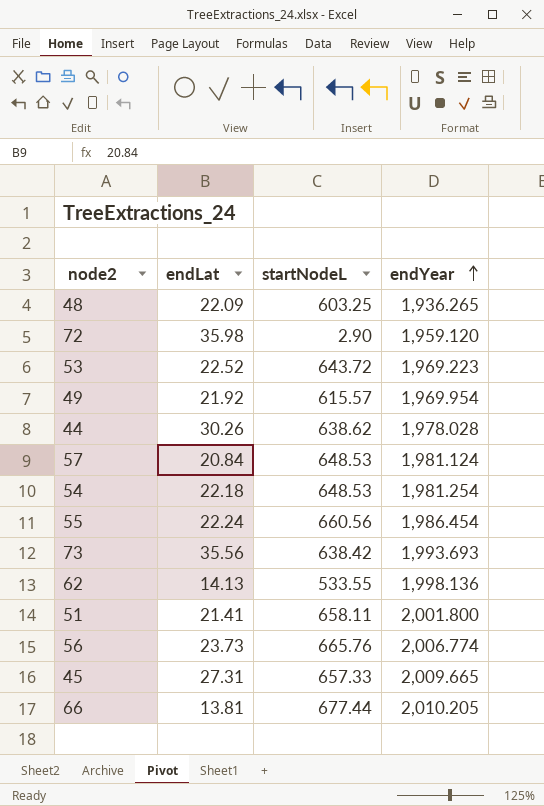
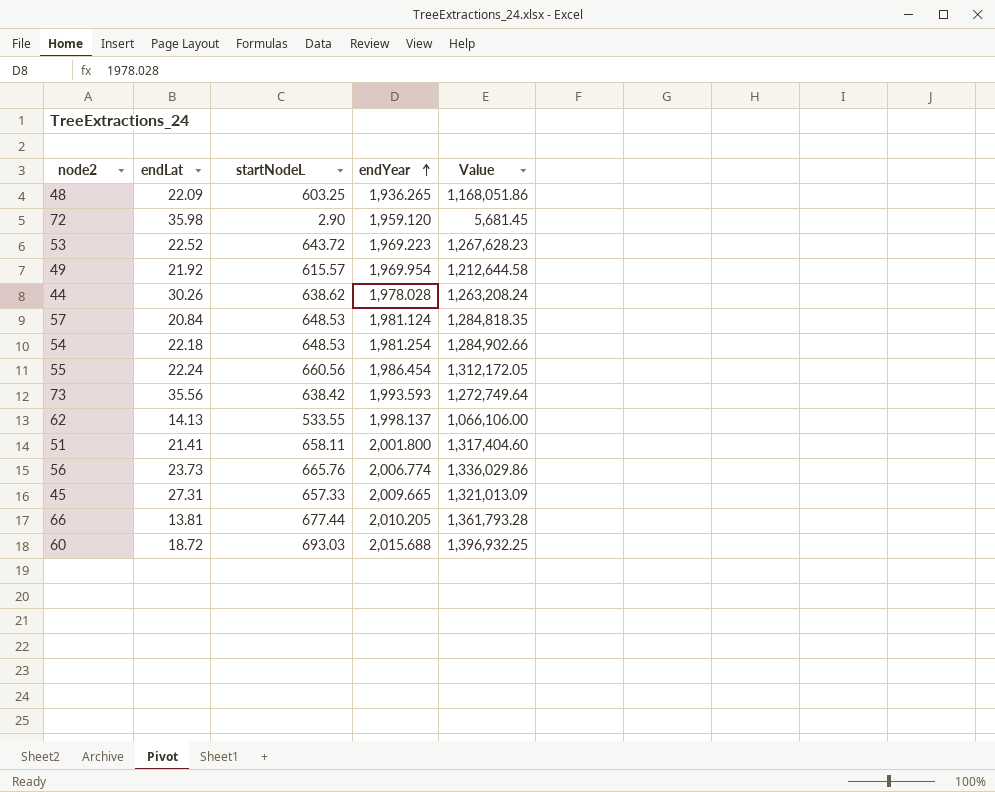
column Value | formula: none -> [startNodeL] * [endYear]
73 | endYear: 1,993.693 -> 1,993.593
62 | endYear: 1,998.136 -> 1,998.137
row 60: none -> 18.72 | 693.03 | 2,015.688 | 1,396,932.25

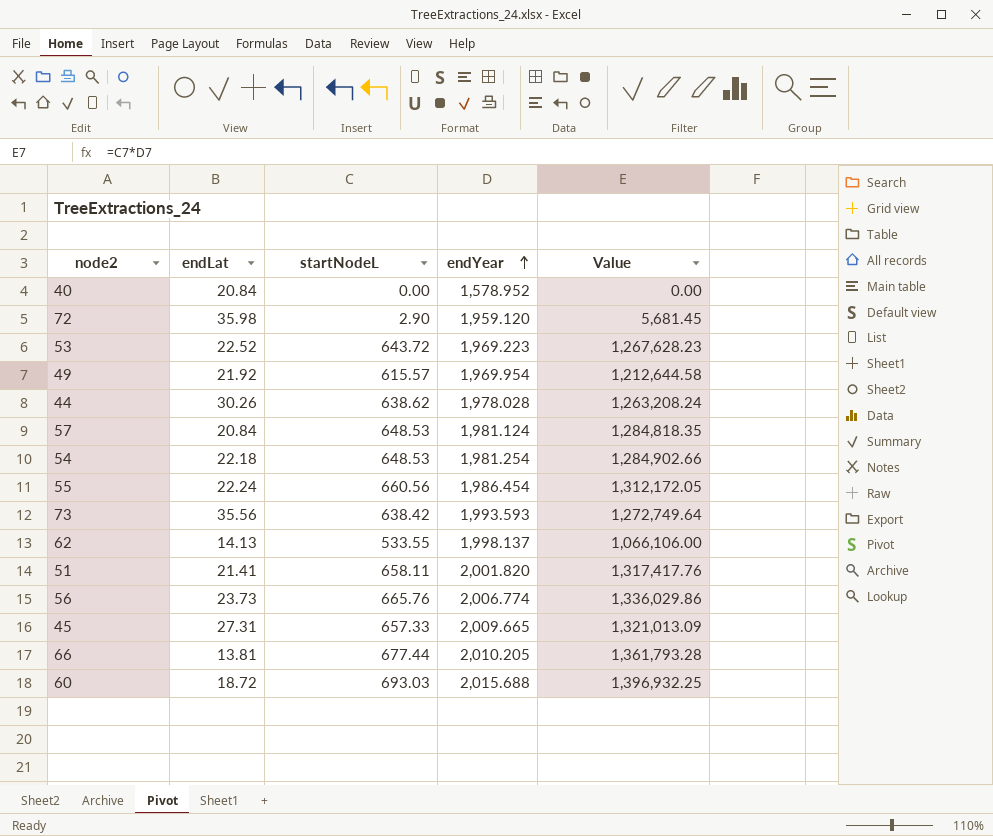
row 48: 22.09 | 603.25 | 1,936.265 | 1,168,051.86 -> none
row 40: none -> 20.84 | 0.00 | 1,578.952 | 0.00
51 | endYear: 2,001.800 -> 2,001.820
51 | Value: 1,317,404.60 -> 1,317,417.76

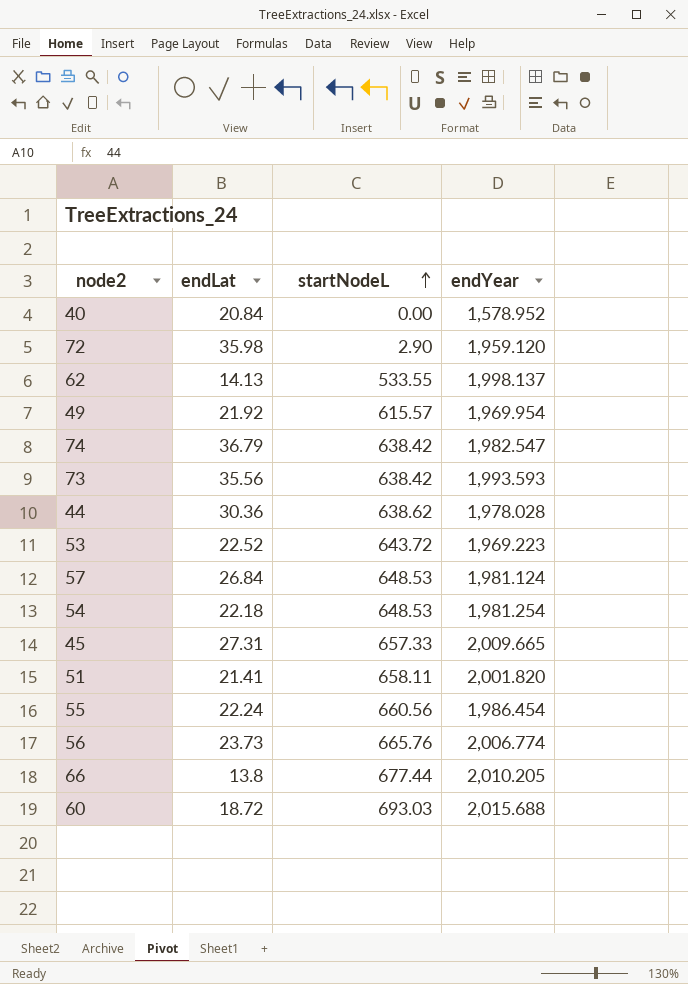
row order: endYear ascending -> startNodeL ascending
column Value | formula: [startNodeL] * [endYear] -> none
row 74: none -> 36.79 | 638.42 | 1,982.547
44 | endLat: 30.26 -> 30.36
57 | endLat: 20.84 -> 26.84
66 | endLat: 13.81 -> 13.8

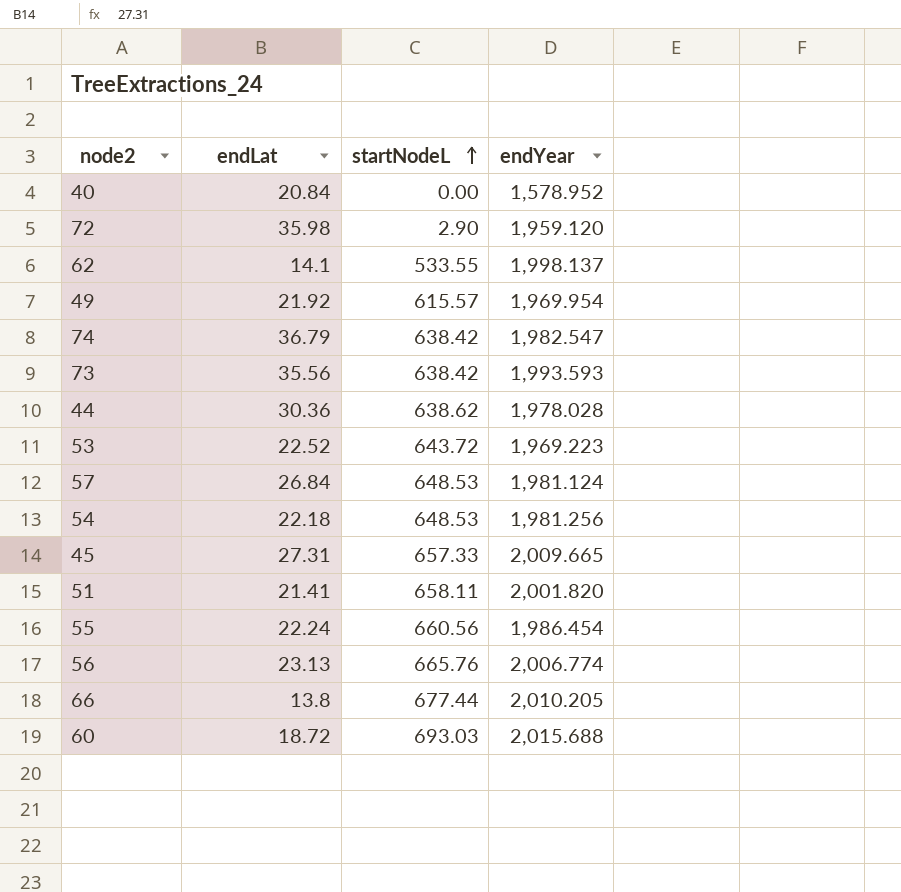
62 | endLat: 14.13 -> 14.1
54 | endYear: 1,981.254 -> 1,981.256
56 | endLat: 23.73 -> 23.13

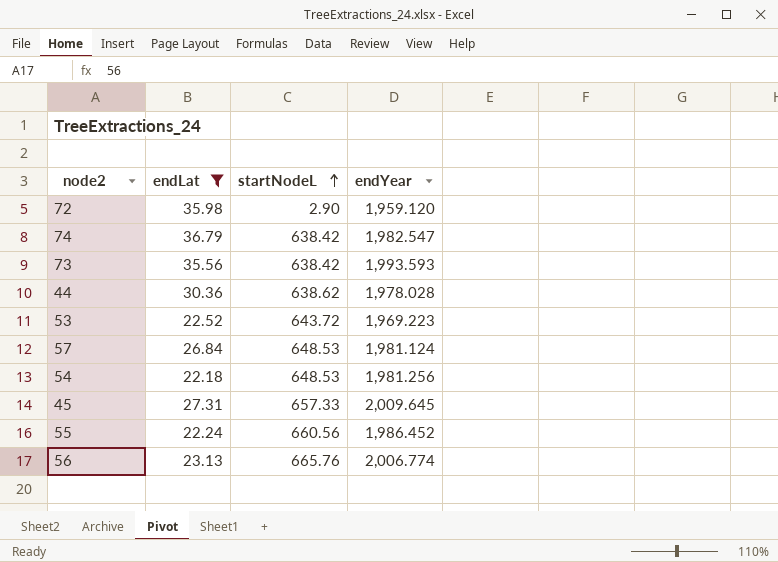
filter: none -> endLat >= 22.18
45 | endYear: 2,009.665 -> 2,009.645
55 | endYear: 1,986.454 -> 1,986.452

